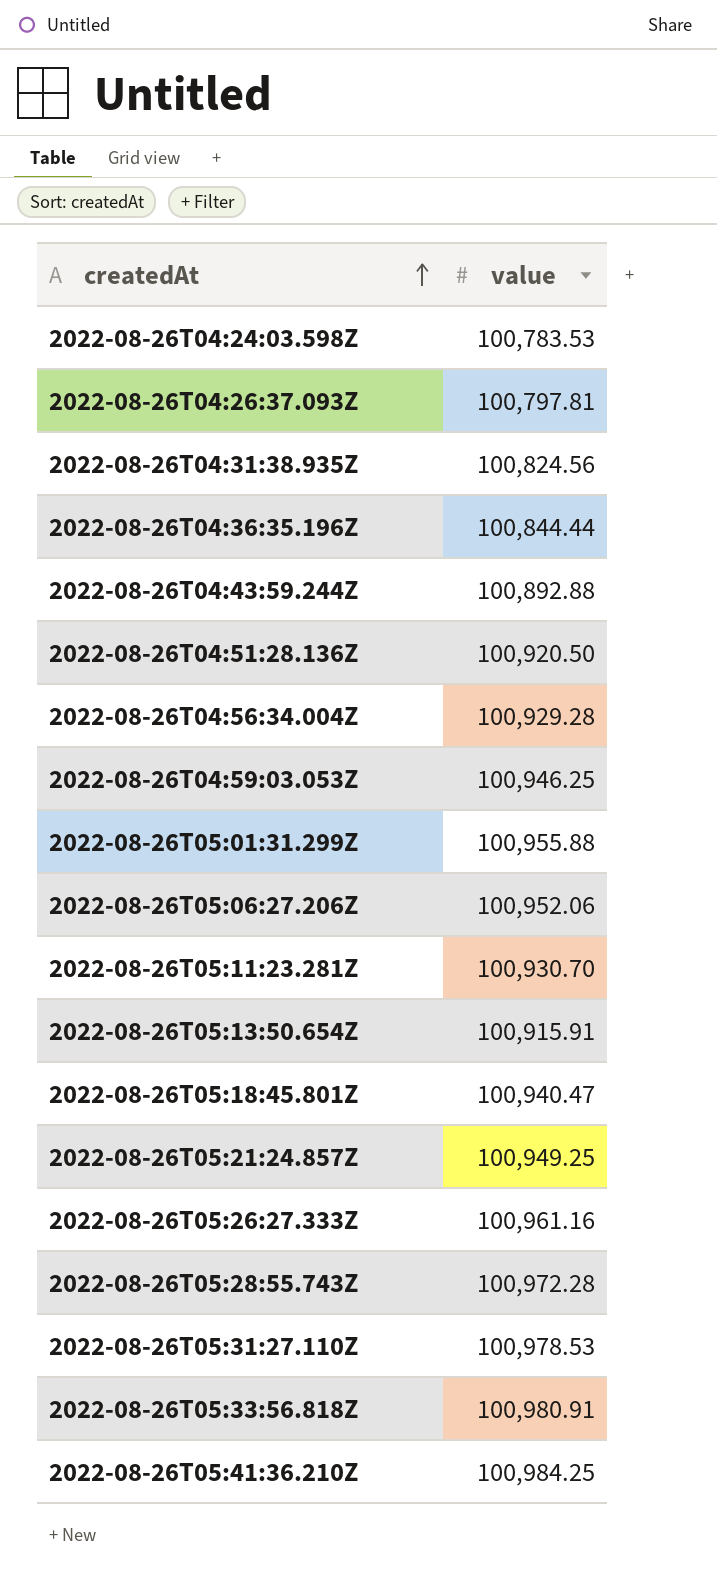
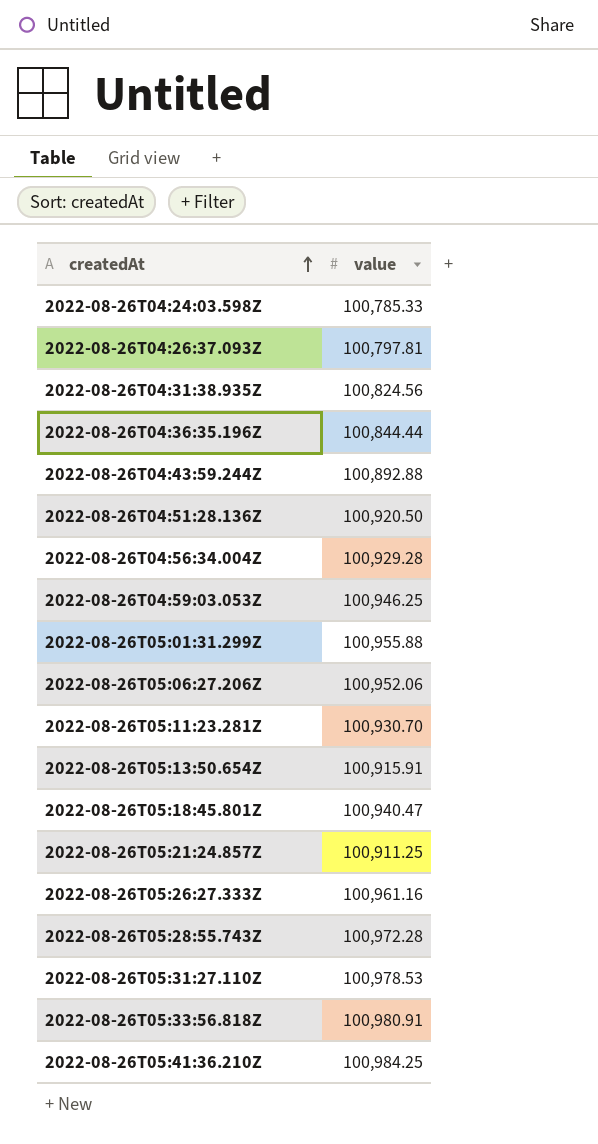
2022-08-26T04:24:03.598Z | value: 100,783.53 -> 100,785.33
2022-08-26T05:21:24.857Z | value: 100,949.25 -> 100,911.25

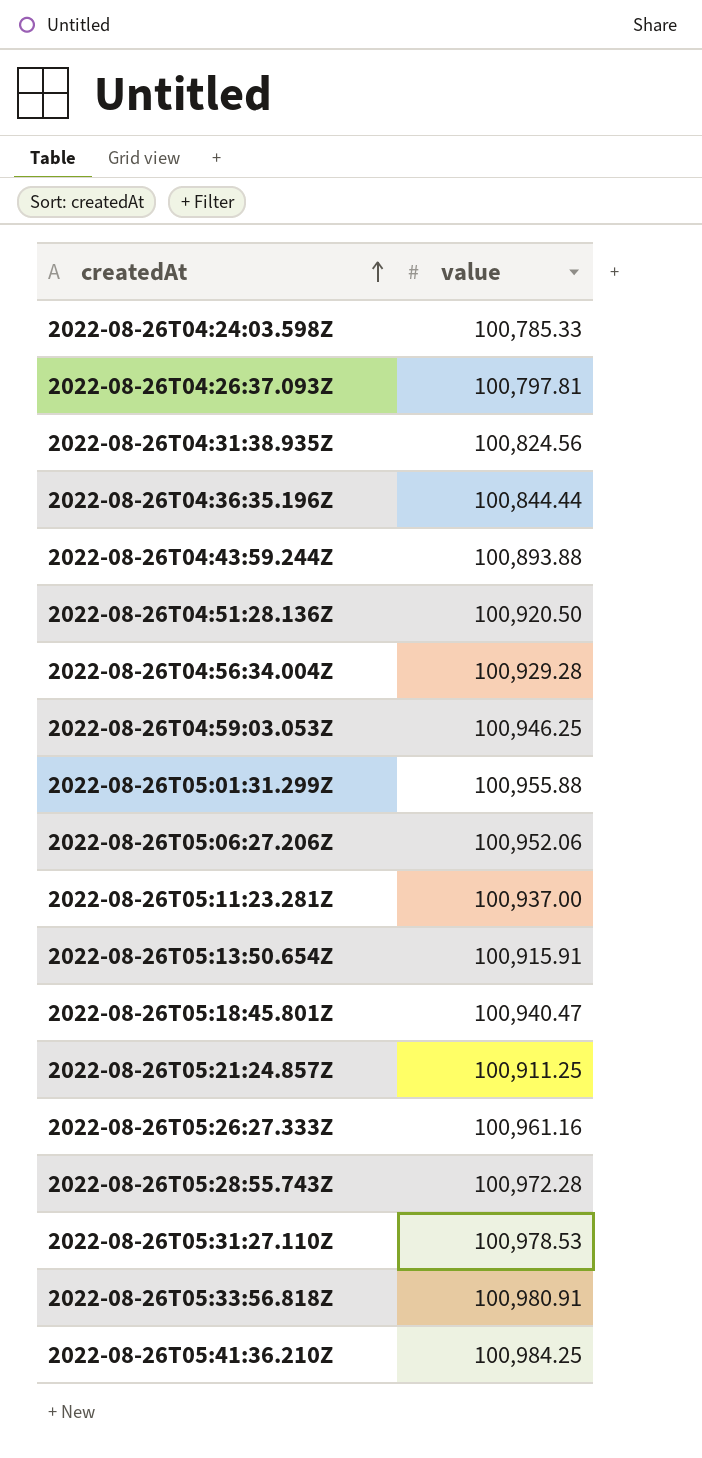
2022-08-26T04:43:59.244Z | value: 100,892.88 -> 100,893.88
2022-08-26T05:11:23.281Z | value: 100,930.70 -> 100,937.00

